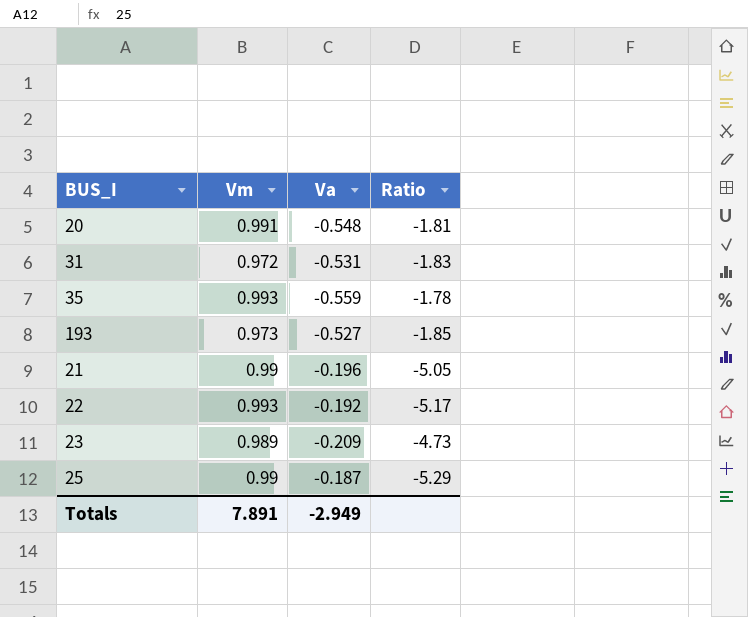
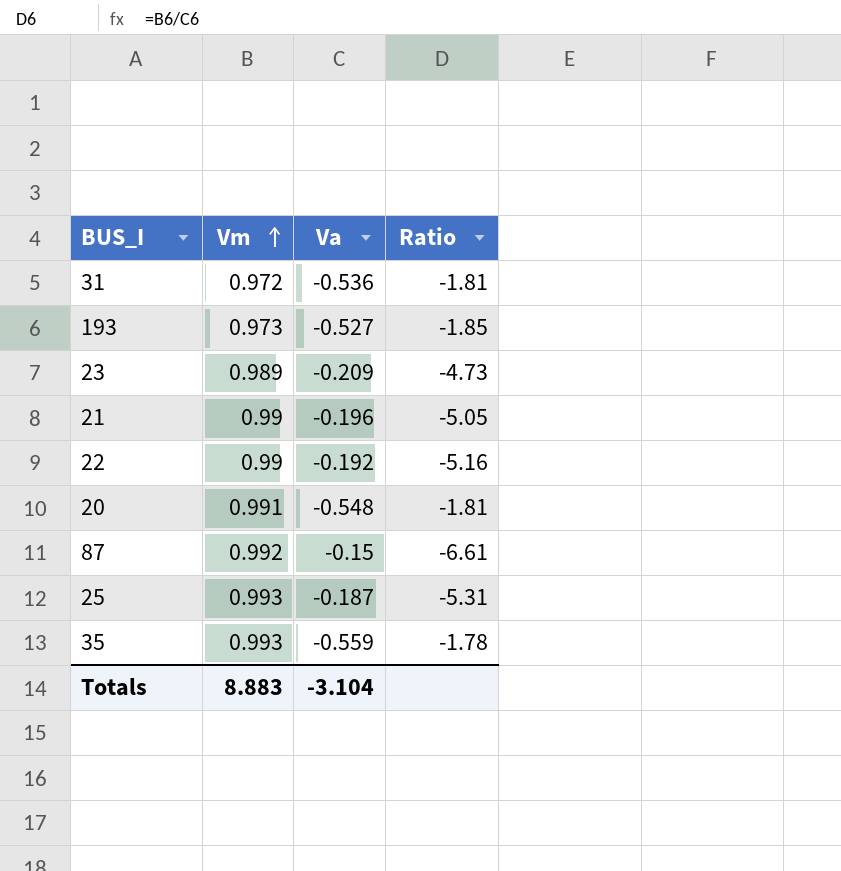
row order: none -> Vm ascending
31 | Va: -0.531 -> -0.536
31 | Ratio: -1.83 -> -1.81
22 | Vm: 0.993 -> 0.99
22 | Ratio: -5.17 -> -5.16
row 87: none -> 0.992 | -0.15 | -6.61
25 | Vm: 0.99 -> 0.993
25 | Ratio: -5.29 -> -5.31
Totals | Vm: 7.891 -> 8.883
Totals | Va: -2.949 -> -3.104

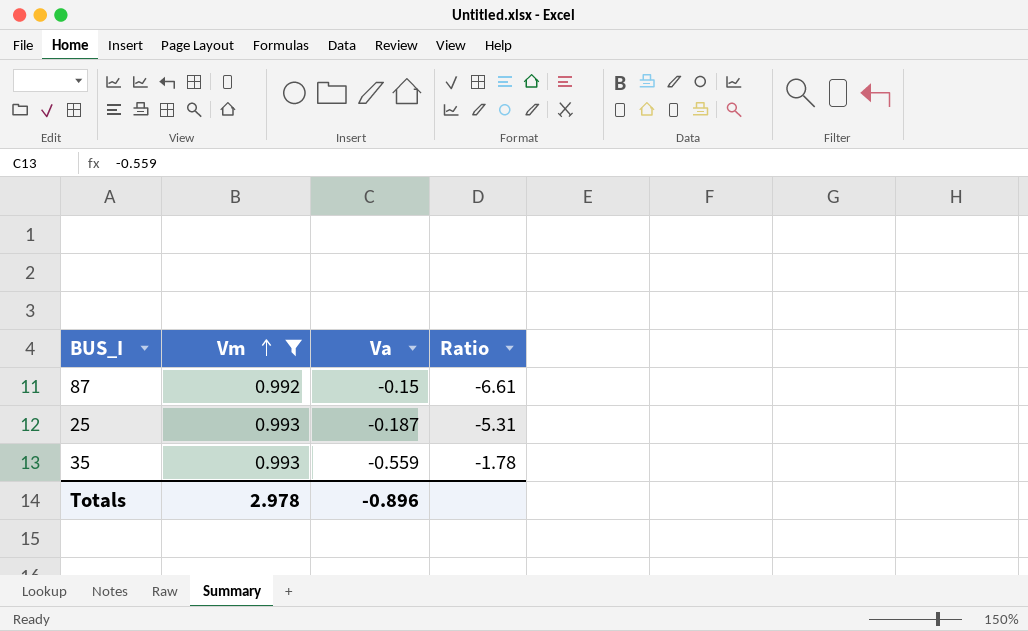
filter: none -> Vm >= 0.992
Totals | Vm: 8.883 -> 2.978
Totals | Va: -3.104 -> -0.896

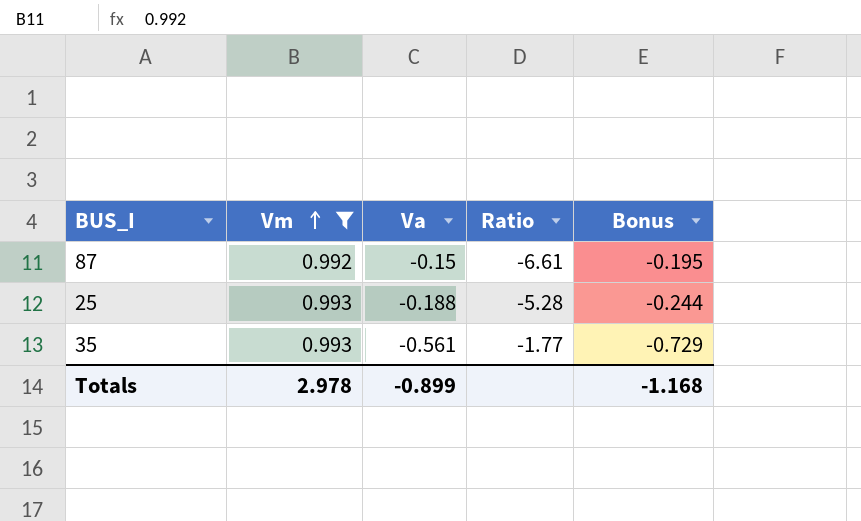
column Bonus | formula: none -> [Va] * 1.3
25 | Va: -0.187 -> -0.188
25 | Ratio: -5.31 -> -5.28
35 | Va: -0.559 -> -0.561
35 | Ratio: -1.78 -> -1.77
Totals | Va: -0.896 -> -0.899

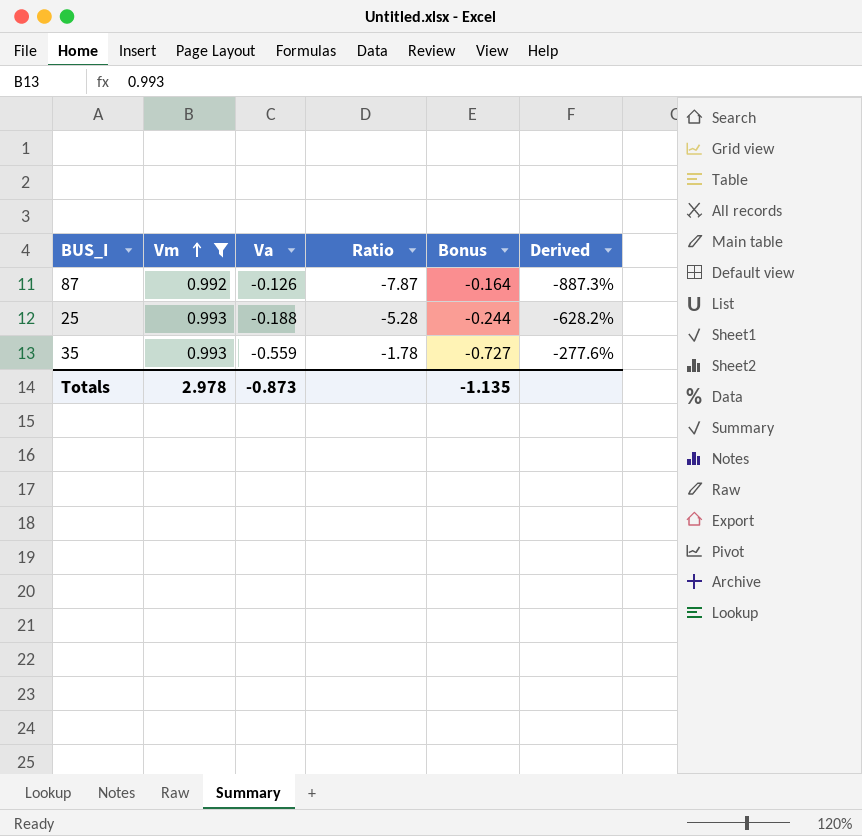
column Derived | formula: none -> ([Vm] - [Va]) / [Va]
87 | Va: -0.15 -> -0.126
87 | Ratio: -6.61 -> -7.87
87 | Bonus: -0.195 -> -0.164
35 | Va: -0.561 -> -0.559
35 | Ratio: -1.77 -> -1.78
35 | Bonus: -0.729 -> -0.727
Totals | Va: -0.899 -> -0.873
Totals | Bonus: -1.168 -> -1.135

